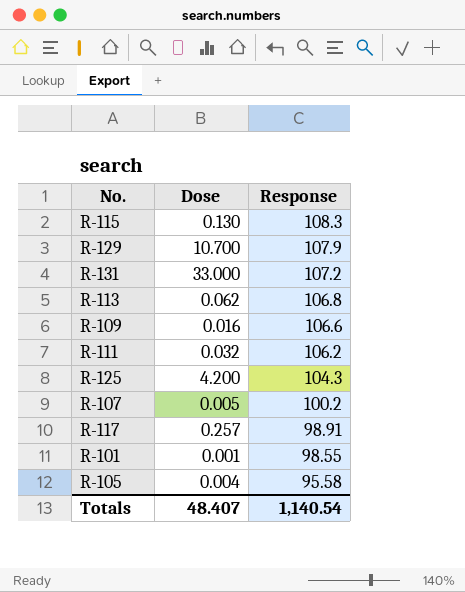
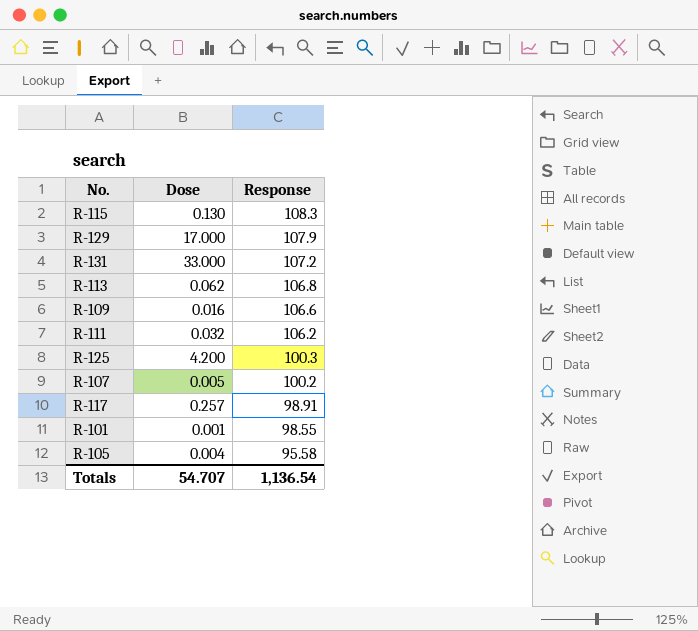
R-129 | Dose: 10.700 -> 17.000
R-125 | Response: 104.3 -> 100.3
Totals | Dose: 48.407 -> 54.707
Totals | Response: 1,140.54 -> 1,136.54

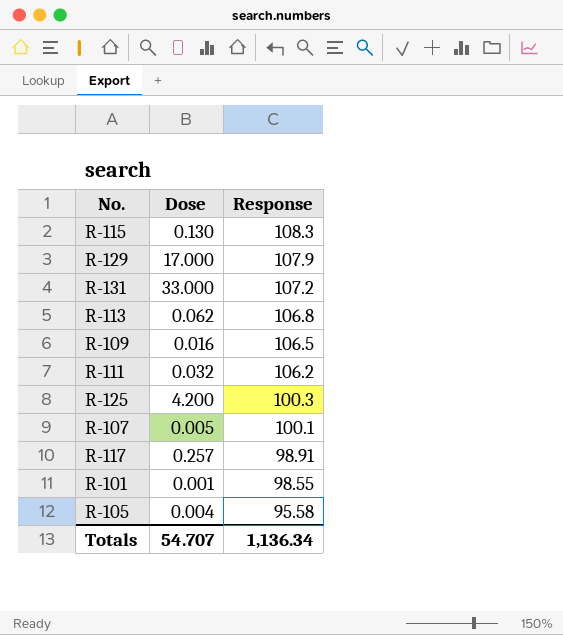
R-109 | Response: 106.6 -> 106.5
R-107 | Response: 100.2 -> 100.1
Totals | Response: 1,136.54 -> 1,136.34

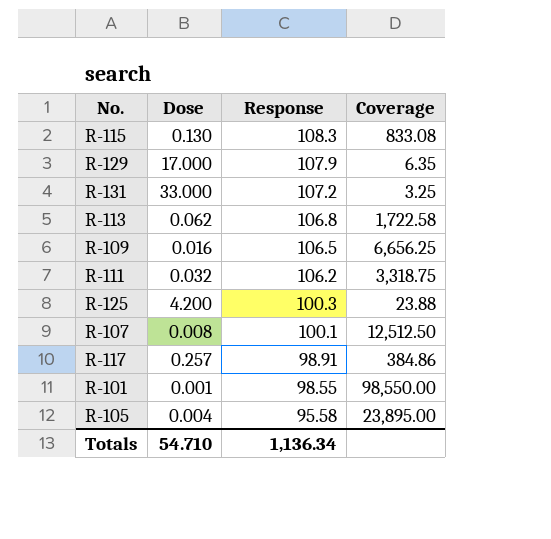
column Coverage | formula: none -> [Response] / [Dose]
R-107 | Dose: 0.005 -> 0.008
Totals | Dose: 54.707 -> 54.710

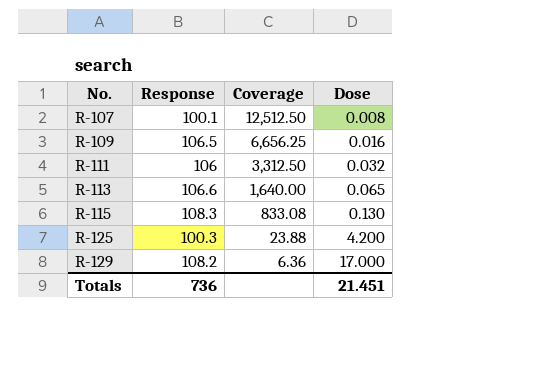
row order: Response descending -> No. ascending
column Dose | position: 2 -> 4
row R-131: 33.000 | 107.2 | 3.25 -> none
row R-117: 0.257 | 98.91 | 384.86 -> none
row R-101: 0.001 | 98.55 | 98,550.00 -> none
row R-105: 0.004 | 95.58 | 23,895.00 -> none
R-111 | Response: 106.2 -> 106
R-111 | Coverage: 3,318.75 -> 3,312.50
R-113 | Response: 106.8 -> 106.6
R-113 | Coverage: 1,722.58 -> 1,640.00
R-113 | Dose: 0.062 -> 0.065
R-129 | Response: 107.9 -> 108.2
R-129 | Coverage: 6.35 -> 6.36
Totals | Response: 1,136.34 -> 736
Totals | Dose: 54.710 -> 21.451

